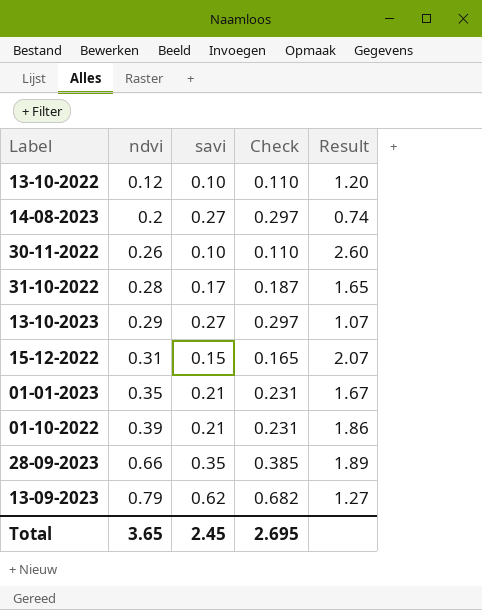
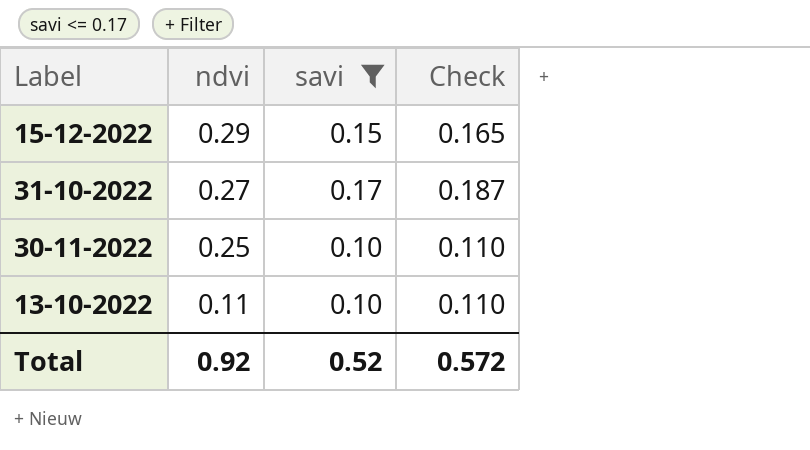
filter: none -> savi <= 0.17
row order: ndvi ascending -> ndvi descending
column Result | formula: [ndvi] / [savi] -> none
15-12-2022 | ndvi: 0.31 -> 0.29
31-10-2022 | ndvi: 0.28 -> 0.27
30-11-2022 | ndvi: 0.26 -> 0.25
13-10-2022 | ndvi: 0.12 -> 0.11
Total | ndvi: 3.65 -> 0.92
Total | savi: 2.45 -> 0.52
Total | Check: 2.695 -> 0.572

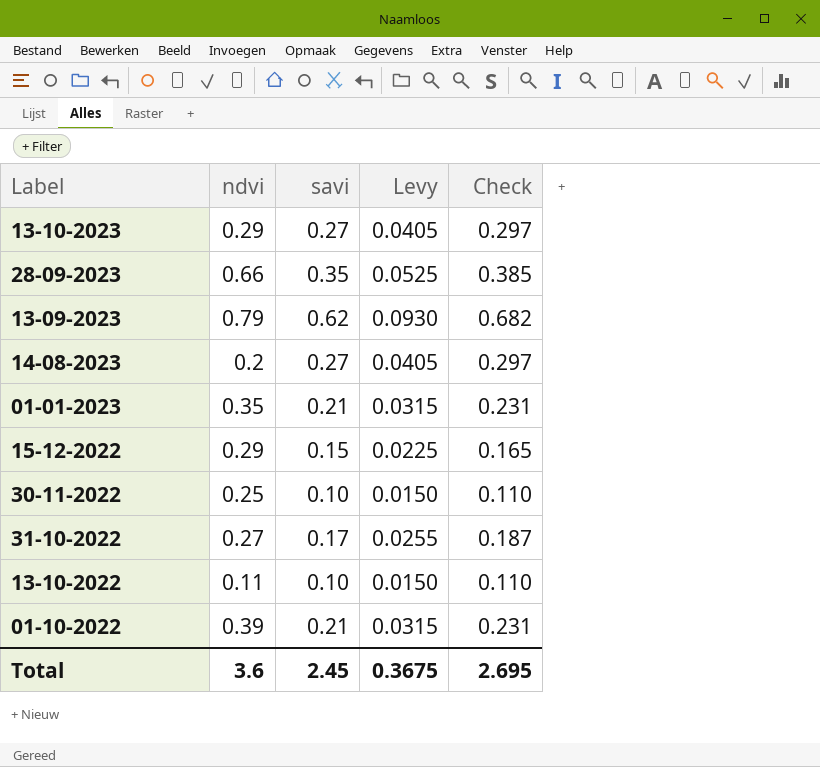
filter: savi <= 0.17 -> none
row order: ndvi descending -> Label descending
column Levy | formula: none -> [savi] * 0.15
Total | ndvi: 0.92 -> 3.6
Total | savi: 0.52 -> 2.45
Total | Check: 0.572 -> 2.695

